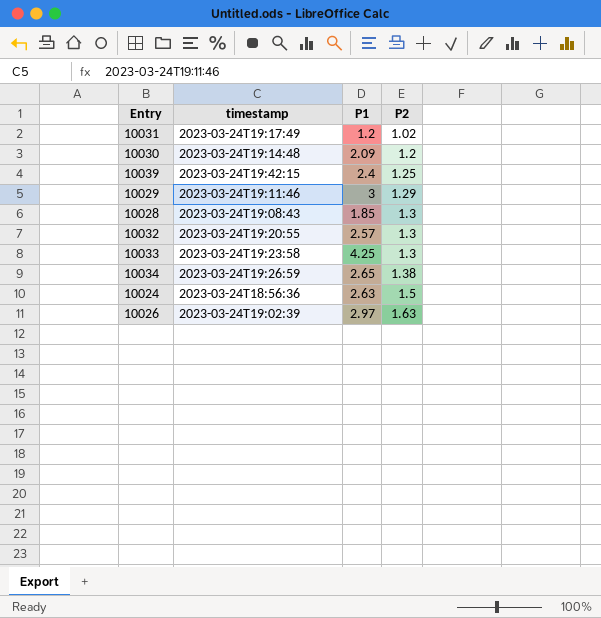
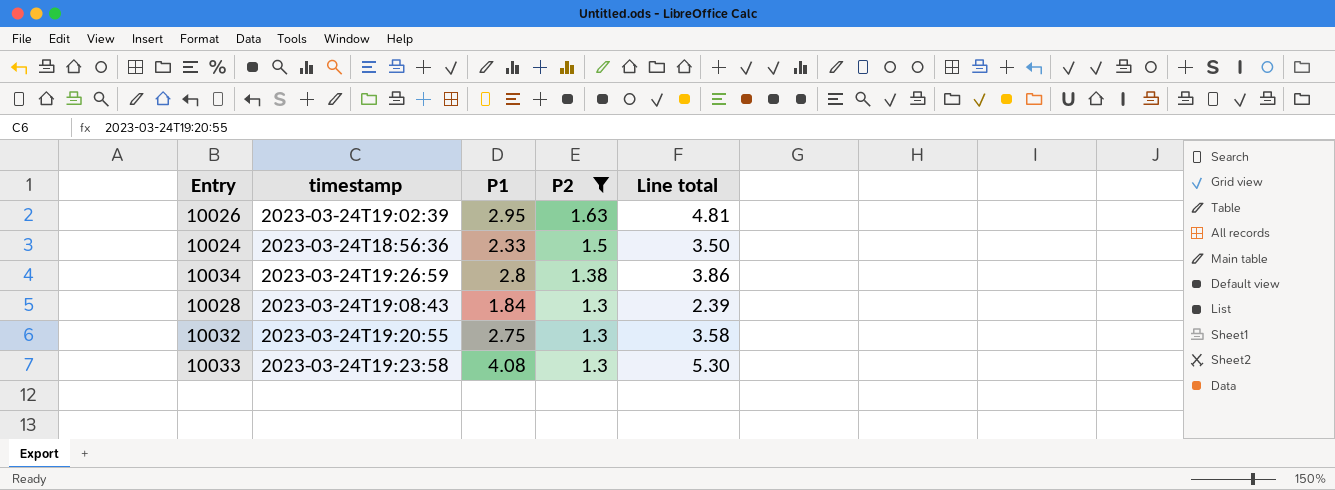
filter: none -> P2 >= 1.3
row order: P2 ascending -> P2 descending
column Line total | formula: none -> [P1] * [P2]
10026 | P1: 2.97 -> 2.95
10024 | P1: 2.63 -> 2.33
10034 | P1: 2.65 -> 2.8
10028 | P1: 1.85 -> 1.84
10032 | P1: 2.57 -> 2.75
10033 | P1: 4.25 -> 4.08

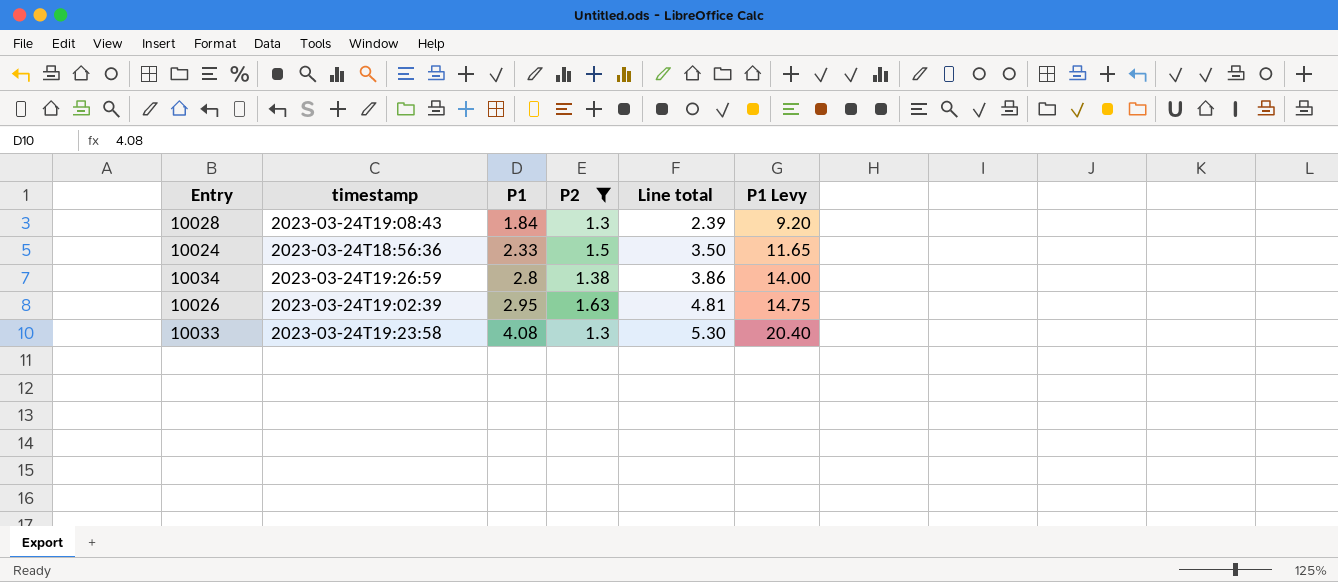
row order: P2 descending -> P1 ascending
column P1 Levy | formula: none -> [P1] * 5
row 10032: 2023-03-24T19:20:55 | 2.75 | 1.3 | 3.58 -> none

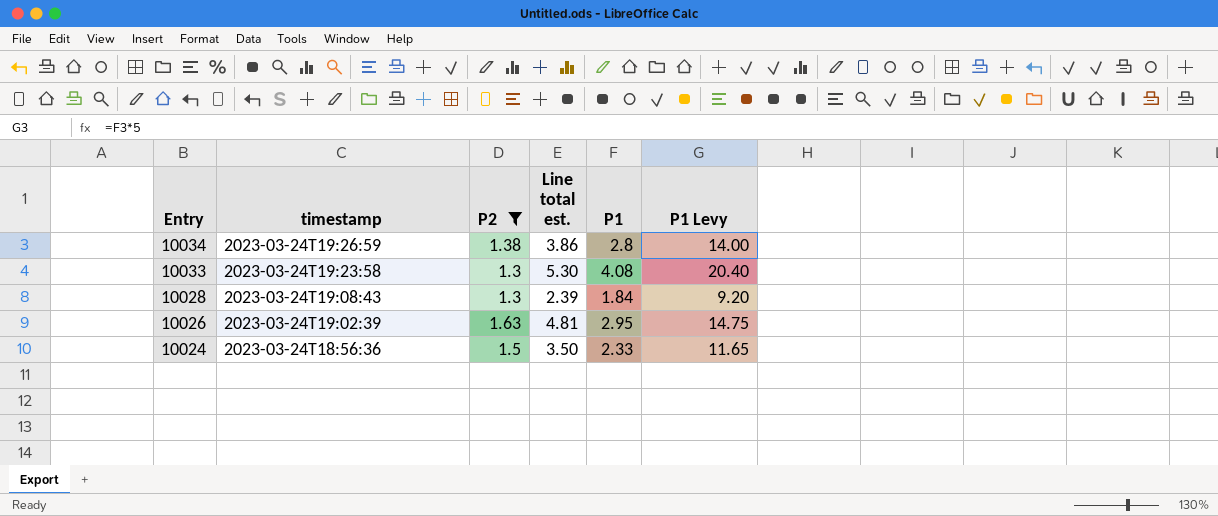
row order: P1 ascending -> Entry descending
column name: Line total -> Line total est.
column P1 | position: 3 -> 5

